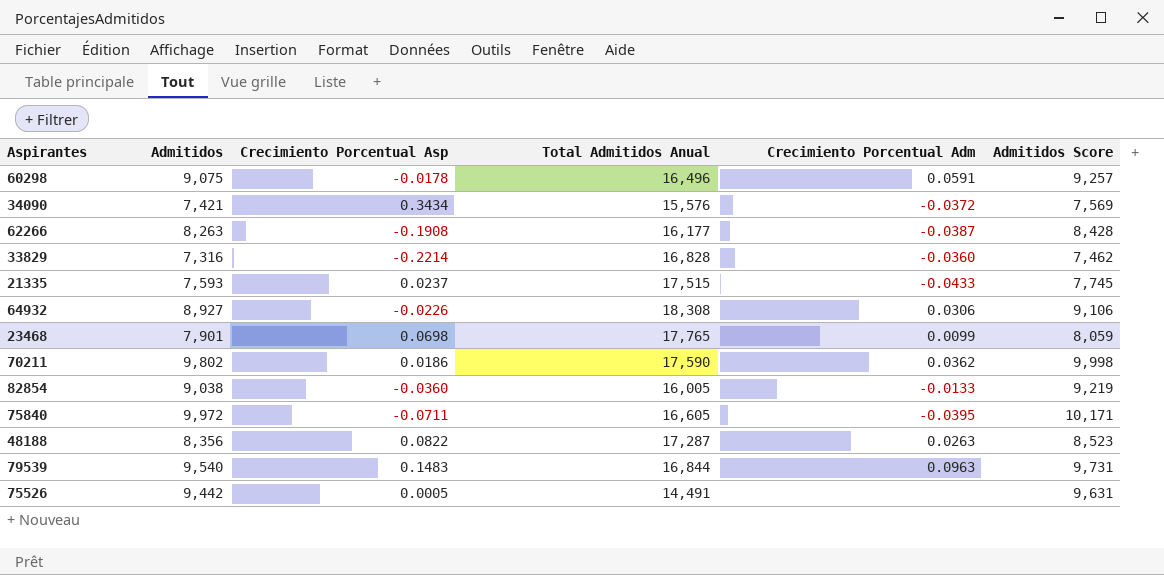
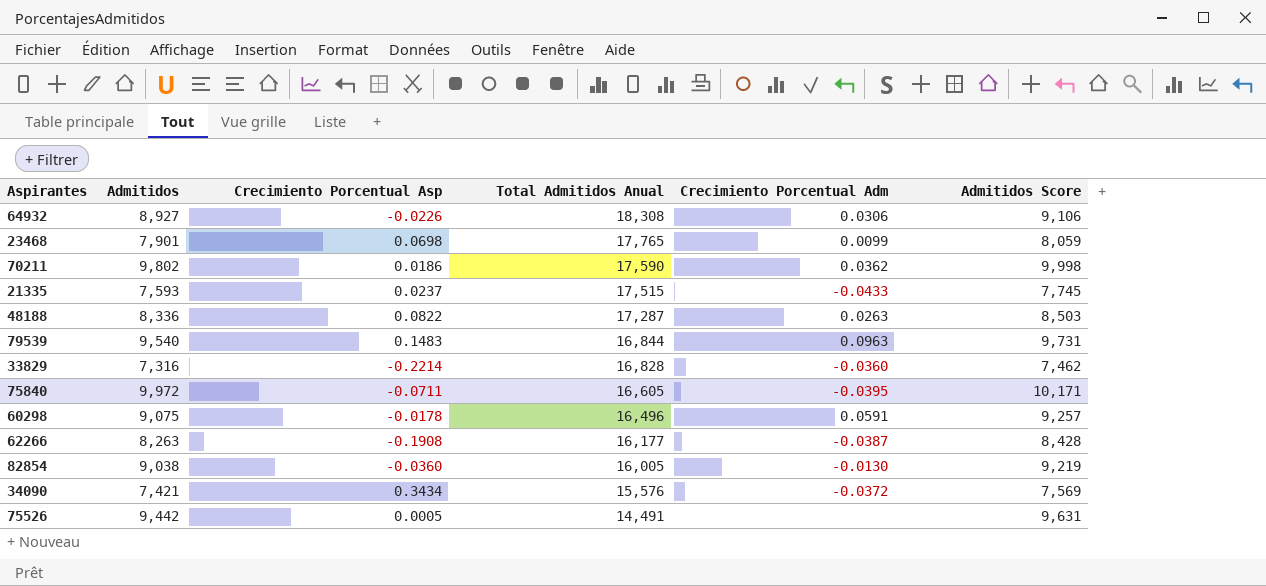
row order: none -> Total Admitidos Anual descending
48188 | Admitidos: 8,356 -> 8,336
48188 | Admitidos Score: 8,523 -> 8,503
82854 | Crecimiento Porcentual Adm: -0.0133 -> -0.0130

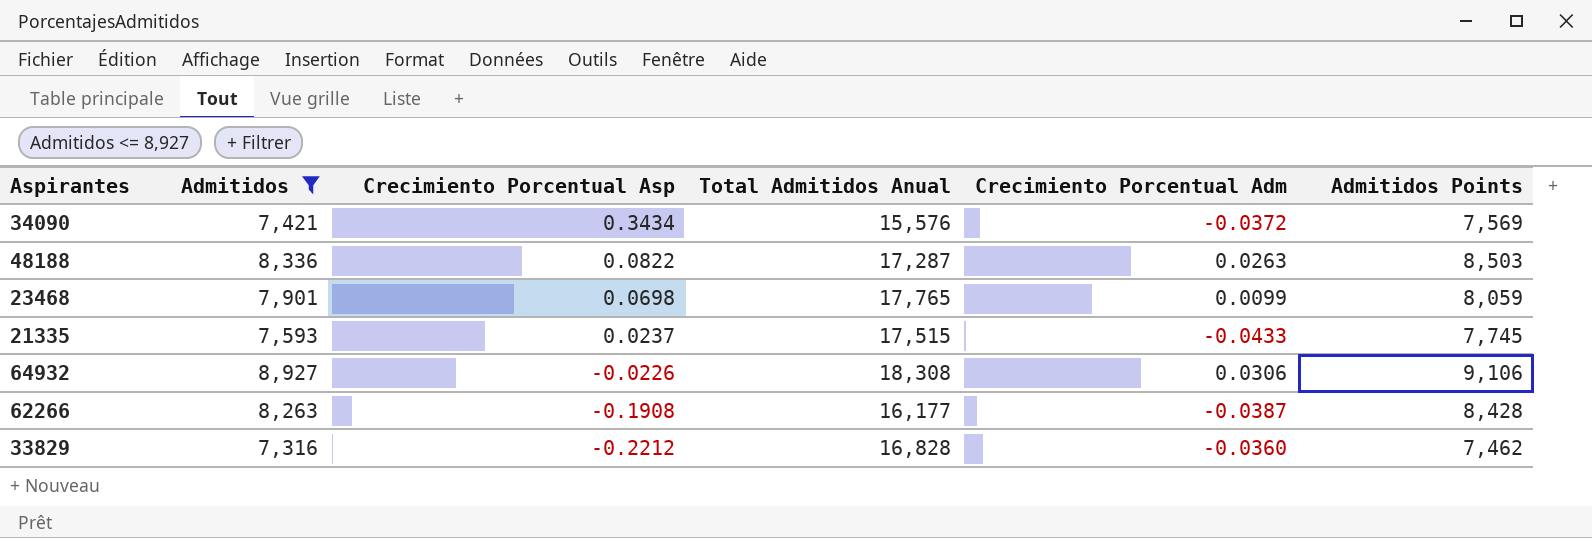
filter: none -> Admitidos <= 8,927
row order: Total Admitidos Anual descending -> Crecimiento Porcentual Asp descending
column name: Admitidos Score -> Admitidos Points
33829 | Crecimiento Porcentual Asp: -0.2214 -> -0.2212

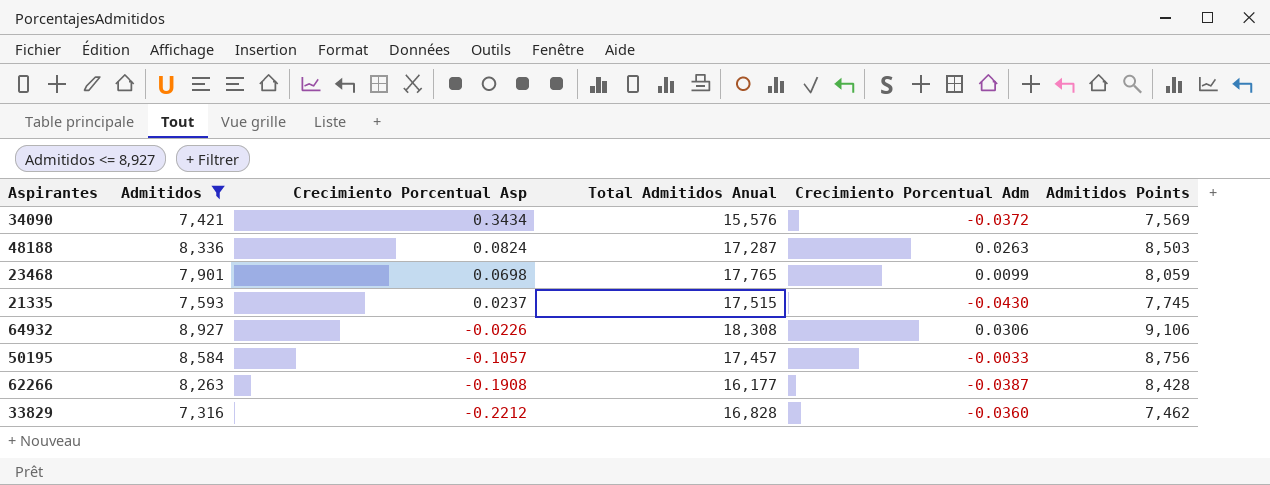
48188 | Crecimiento Porcentual Asp: 0.0822 -> 0.0824
21335 | Crecimiento Porcentual Adm: -0.0433 -> -0.0430
row 50195: none -> 8,584 | -0.1057 | 17,457 | -0.0033 | 8,756

